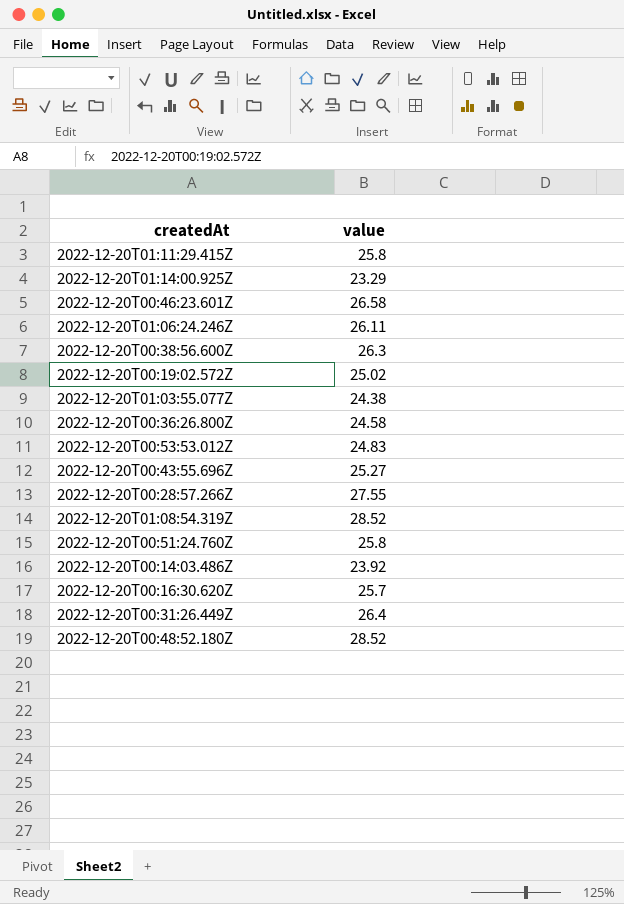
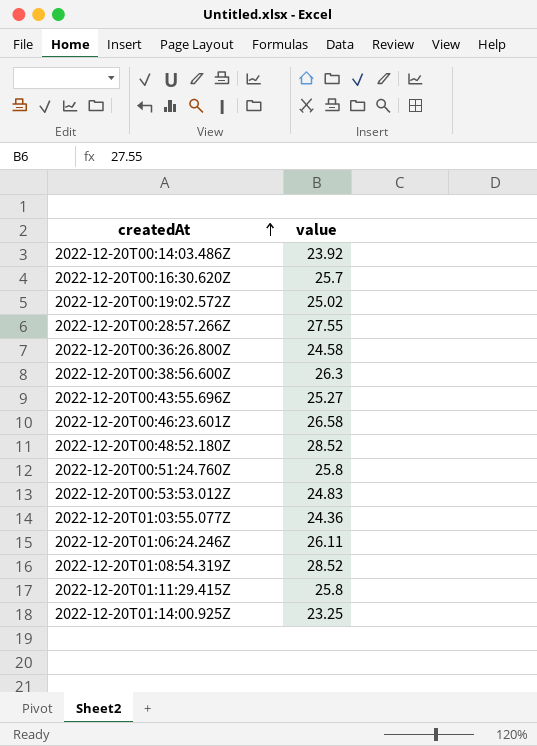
row order: none -> createdAt ascending
row 2022-12-20T00:31:26.449Z: 26.4 -> none
2022-12-20T01:03:55.077Z | value: 24.38 -> 24.36
2022-12-20T01:14:00.925Z | value: 23.29 -> 23.25

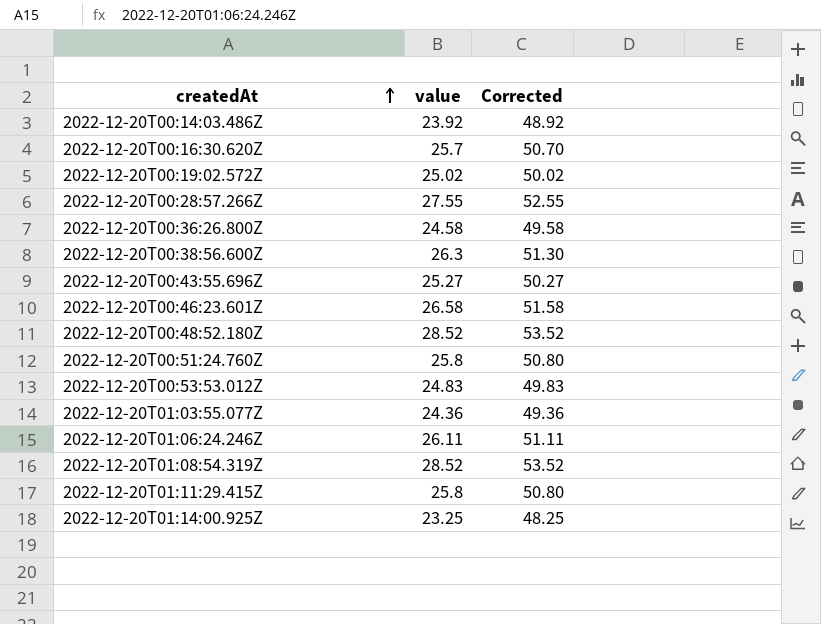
column Corrected | formula: none -> [value] + 25

